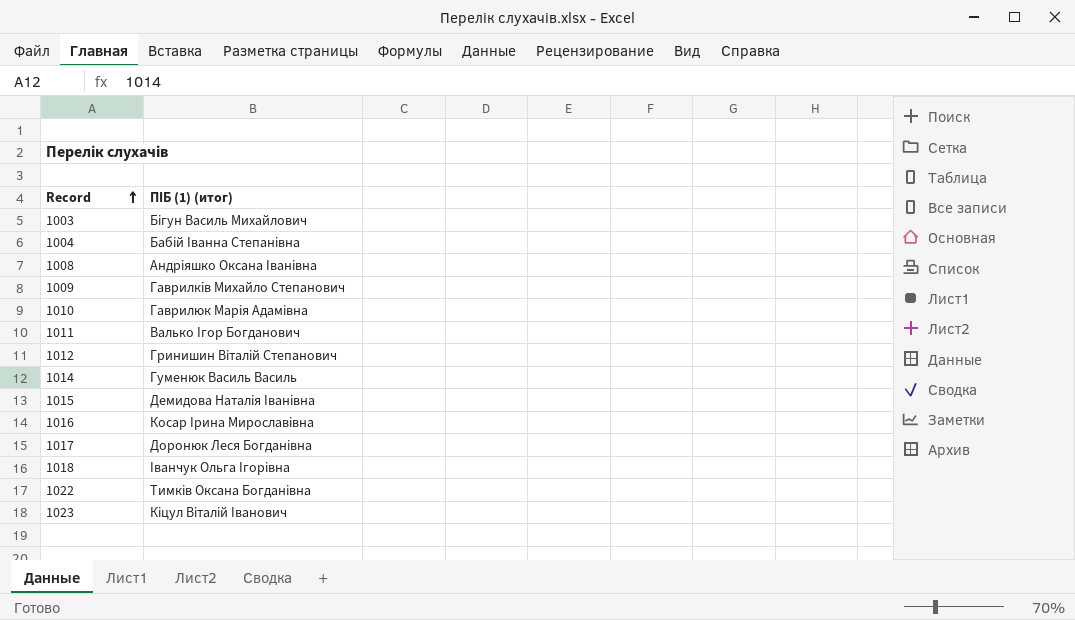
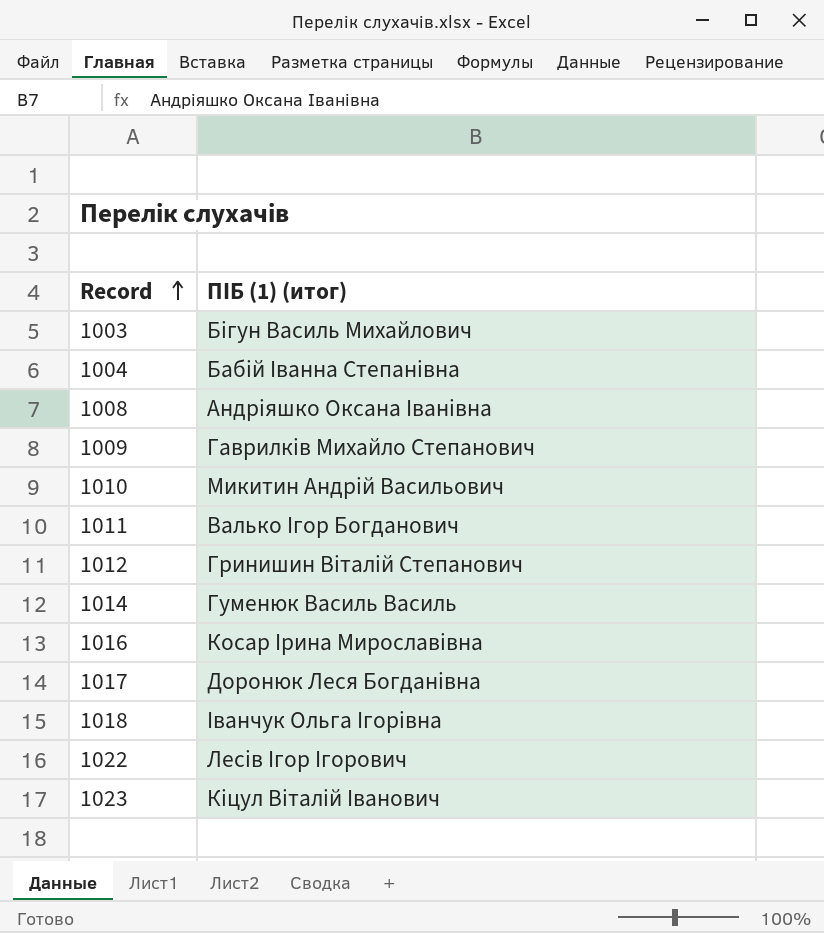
row 1015: Демидова Наталія Іванівна -> none
1010 | ПІБ (1) (итог): Гаврилюк Марія Адамівна -> Микитин Андрій Васильович
1022 | ПІБ (1) (итог): Тимків Оксана Богданівна -> Лесів Ігор Ігорович

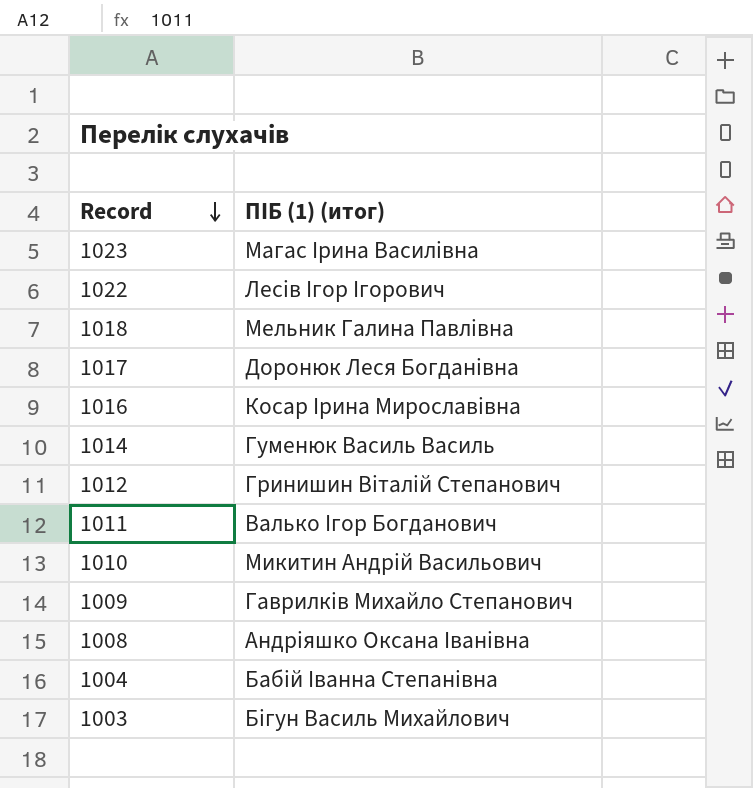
row order: Record ascending -> Record descending
1023 | ПІБ (1) (итог): Кіцул Віталій Іванович -> Магас Ірина Василівна
1018 | ПІБ (1) (итог): Іванчук Ольга Ігорівна -> Мельник Галина Павлівна

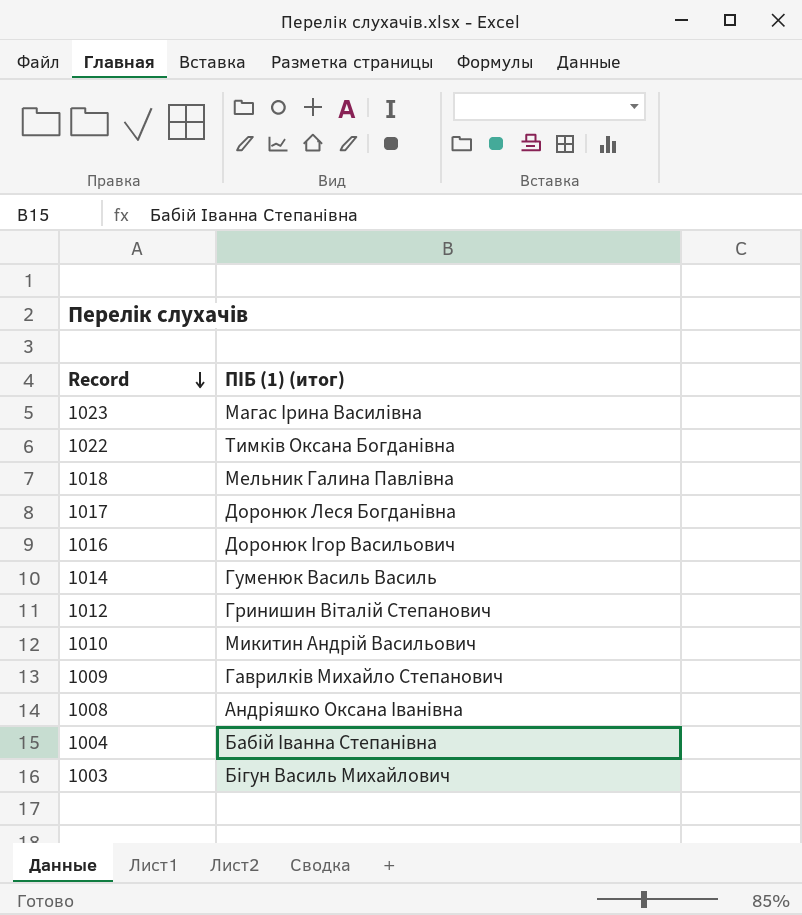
row 1011: Валько Ігор Богданович -> none
1022 | ПІБ (1) (итог): Лесів Ігор Ігорович -> Тимків Оксана Богданівна
1016 | ПІБ (1) (итог): Косар Ірина Мирославівна -> Доронюк Ігор Васильович

